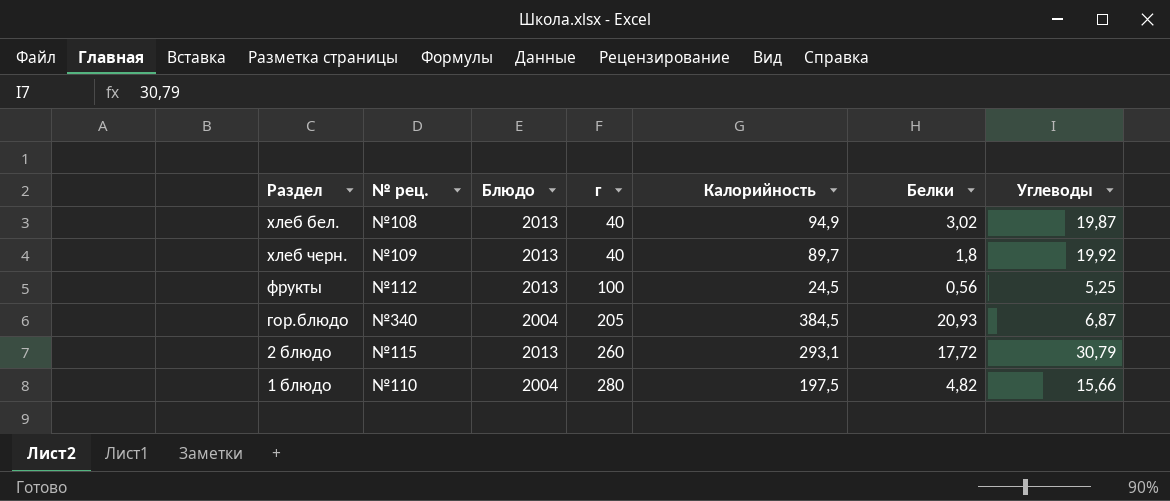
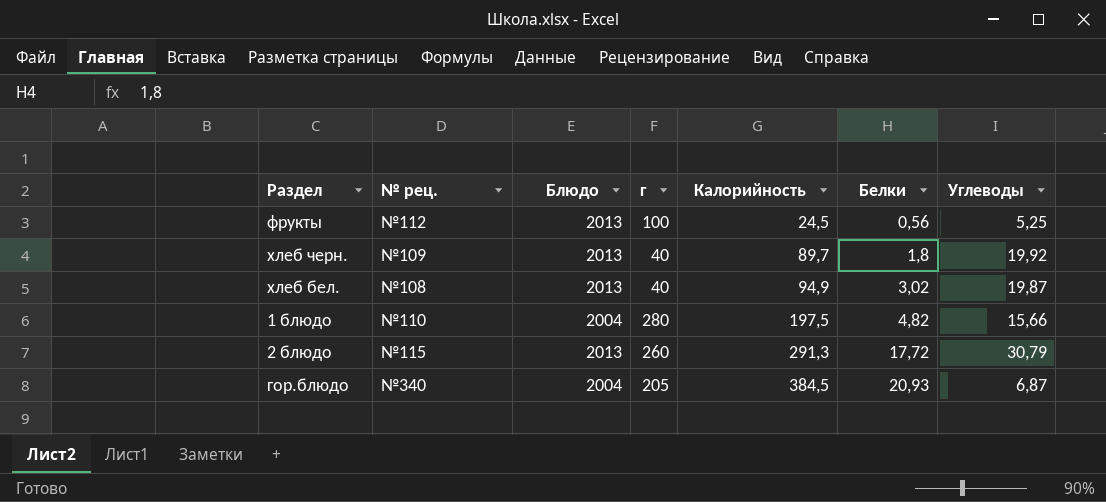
row order: г ascending -> Калорийность ascending
2 блюдо | Калорийность: 293,1 -> 291,3

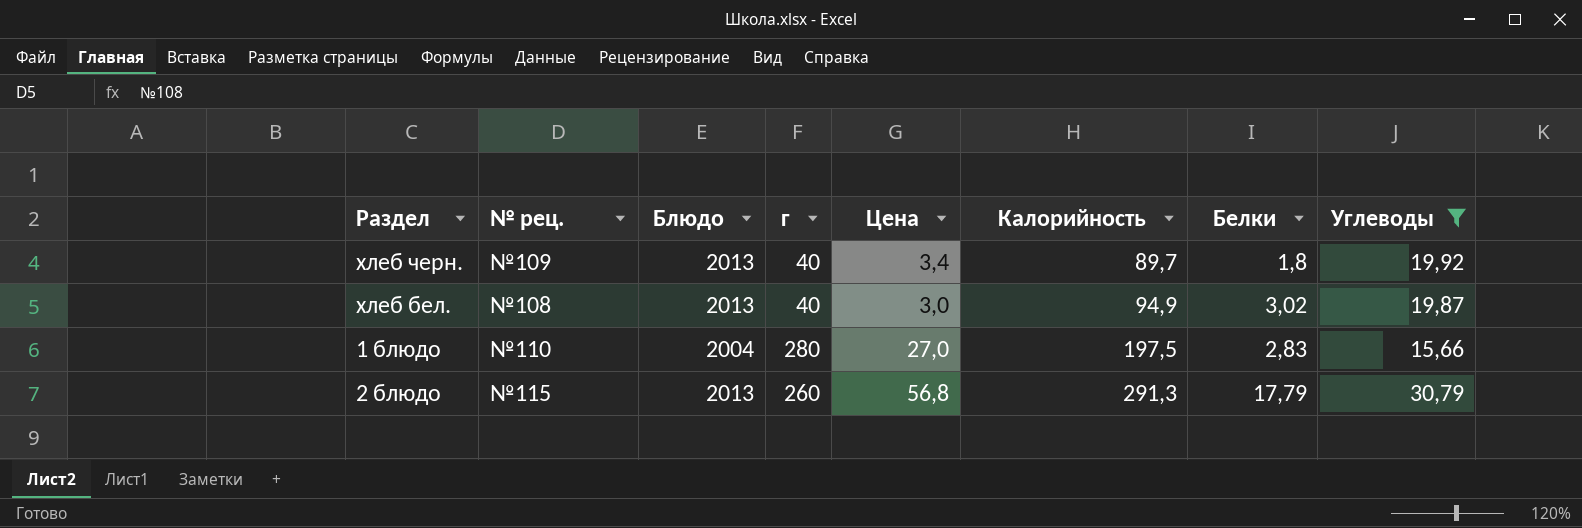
filter: none -> Углеводы >= 15,66
column Цена | position: none -> 5
1 блюдо | Белки: 4,82 -> 2,83
2 блюдо | Белки: 17,72 -> 17,79

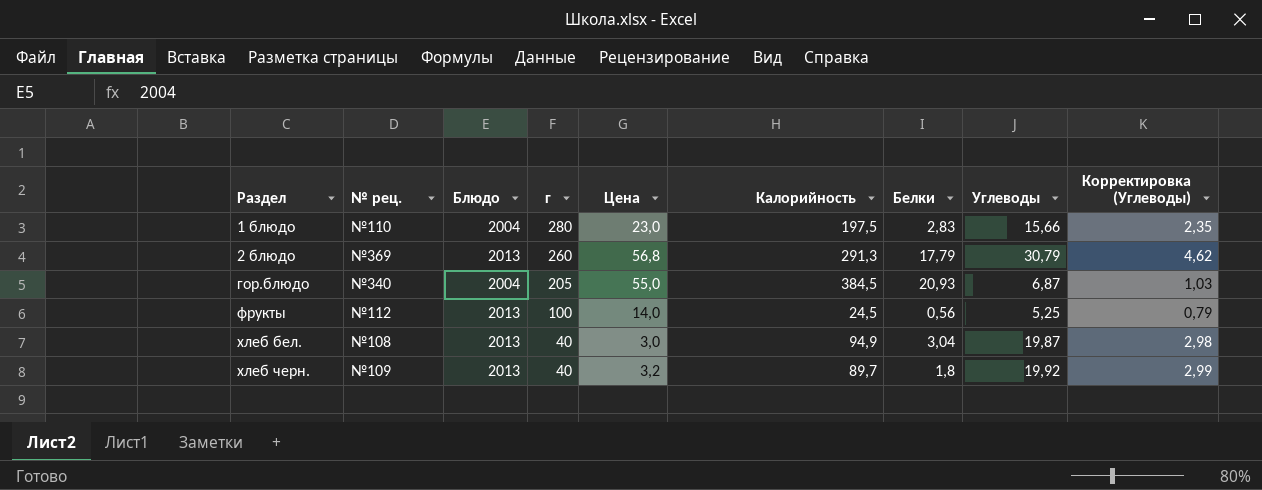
filter: Углеводы >= 15,66 -> none
row order: Калорийность ascending -> Раздел ascending
column Корректировка (Углеводы) | formula: none -> [Углеводы] * 0,15
1 блюдо | Цена: 27,0 -> 23,0
2 блюдо | № рец.: №115 -> №369
хлеб бел. | Белки: 3,02 -> 3,04
хлеб черн. | Цена: 3,4 -> 3,2

